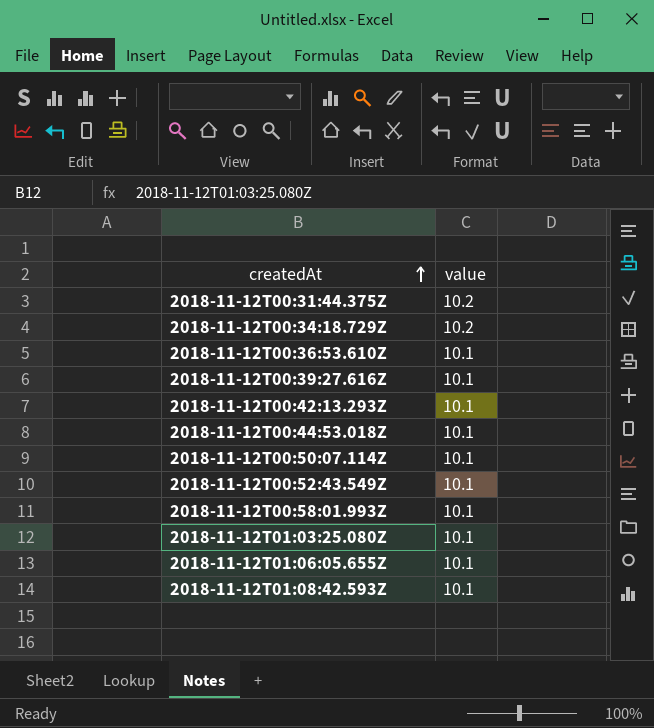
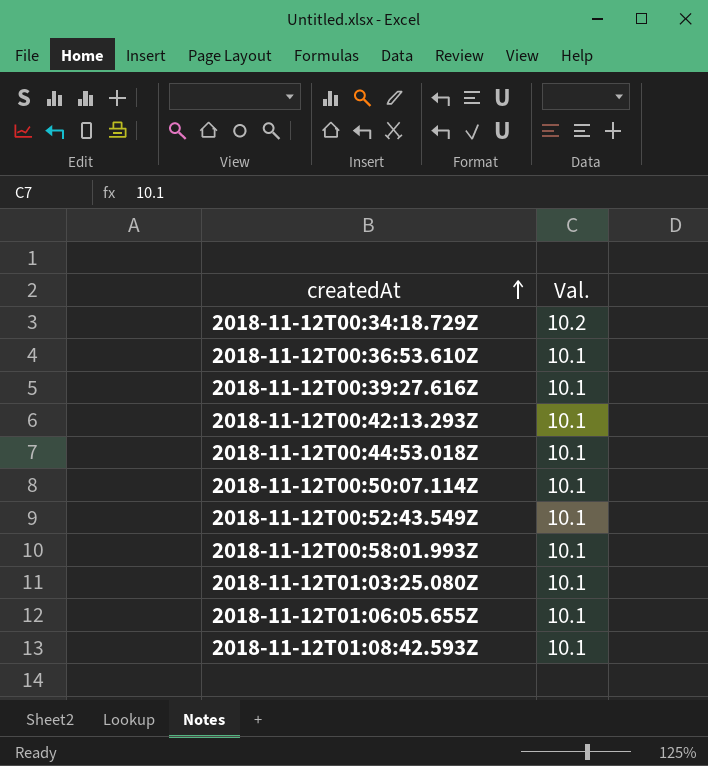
column name: value -> Val.
row 2018-11-12T00:31:44.375Z: 10.2 -> none

